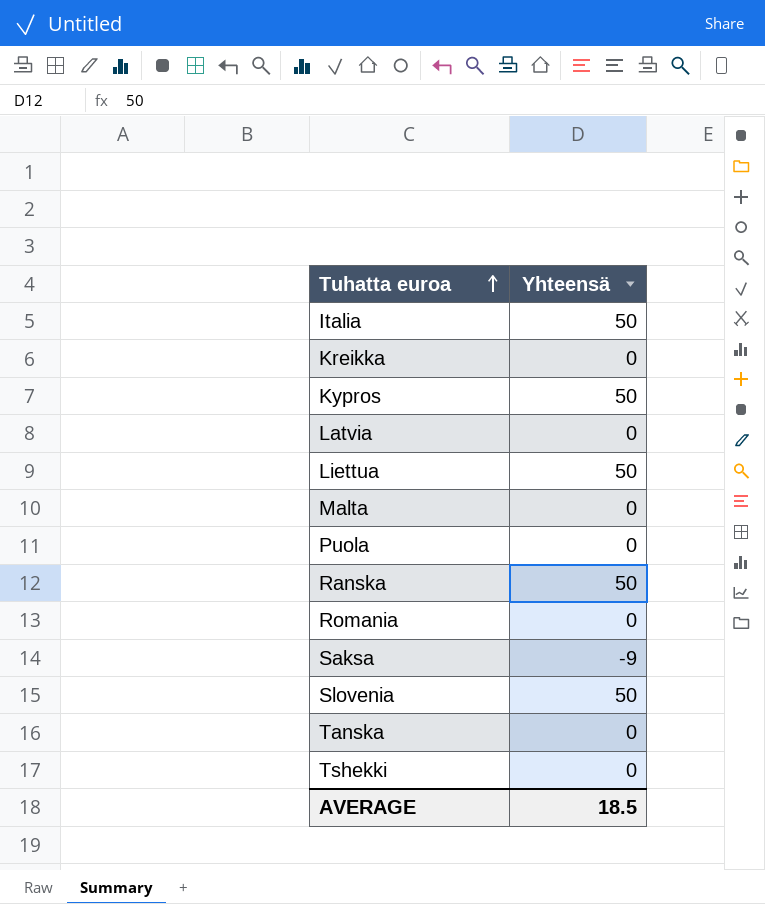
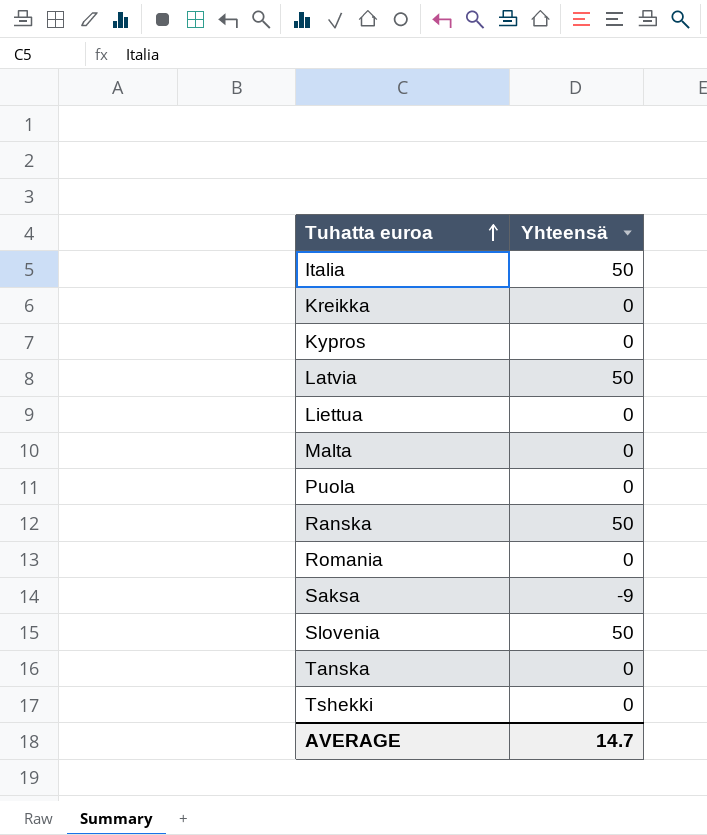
Kypros | Yhteensä: 50 -> 0
Latvia | Yhteensä: 0 -> 50
Liettua | Yhteensä: 50 -> 0
AVERAGE | Yhteensä: 18.5 -> 14.7

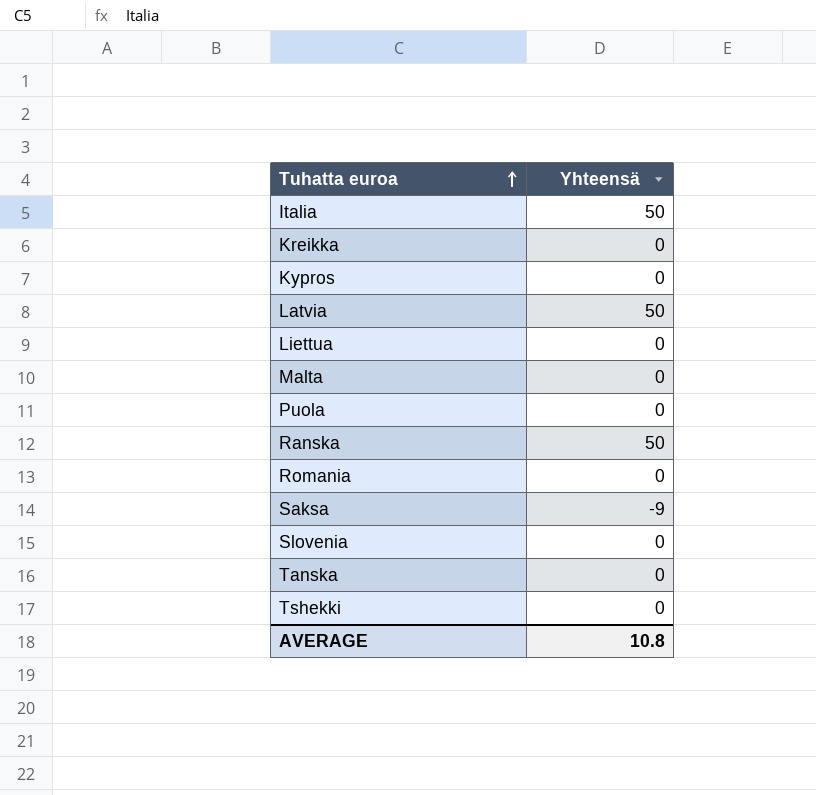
Slovenia | Yhteensä: 50 -> 0
AVERAGE | Yhteensä: 14.7 -> 10.8

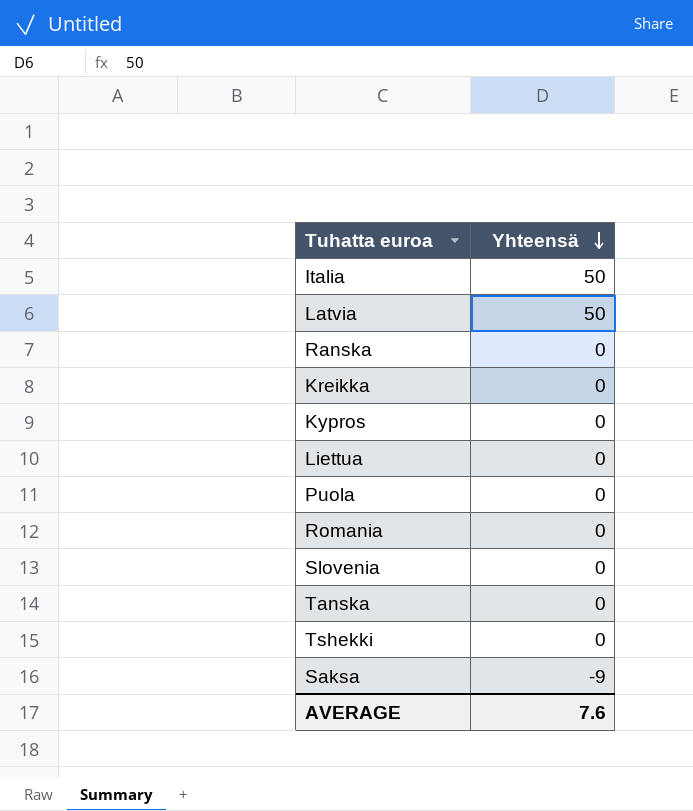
row order: Tuhatta euroa ascending -> Yhteensä descending
row Malta: 0 -> none
Ranska | Yhteensä: 50 -> 0
AVERAGE | Yhteensä: 10.8 -> 7.6

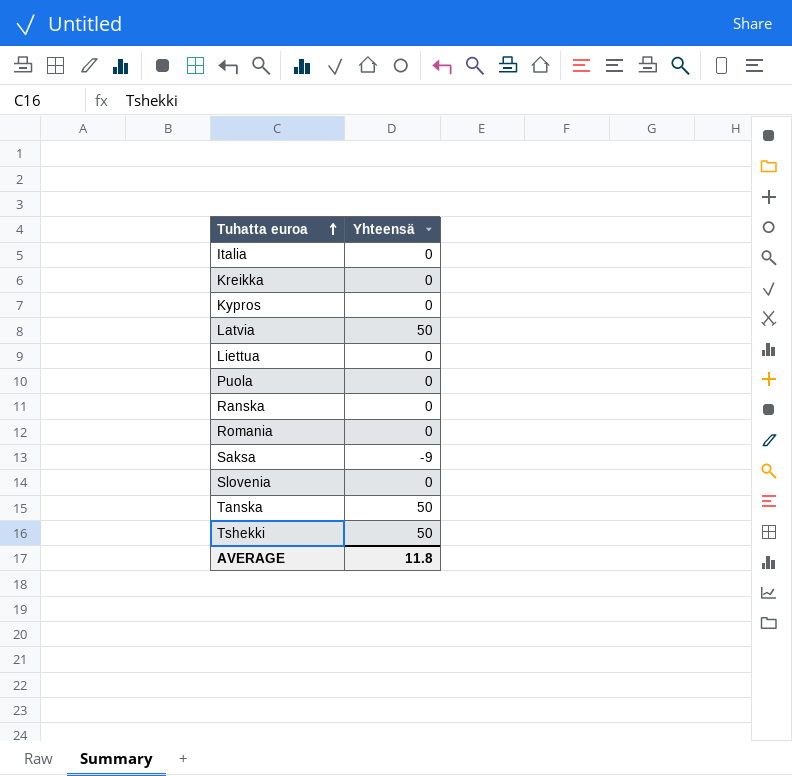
row order: Yhteensä descending -> Tuhatta euroa ascending
Italia | Yhteensä: 50 -> 0
Tanska | Yhteensä: 0 -> 50
Tshekki | Yhteensä: 0 -> 50
AVERAGE | Yhteensä: 7.6 -> 11.8

